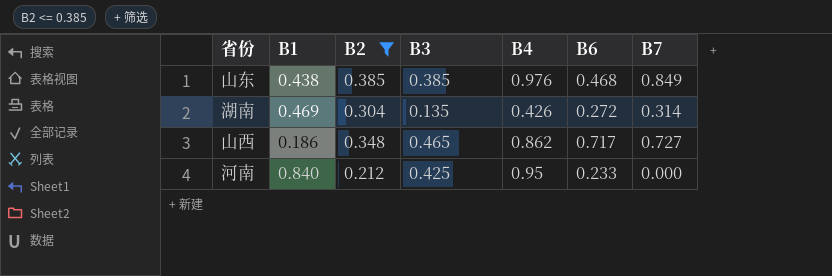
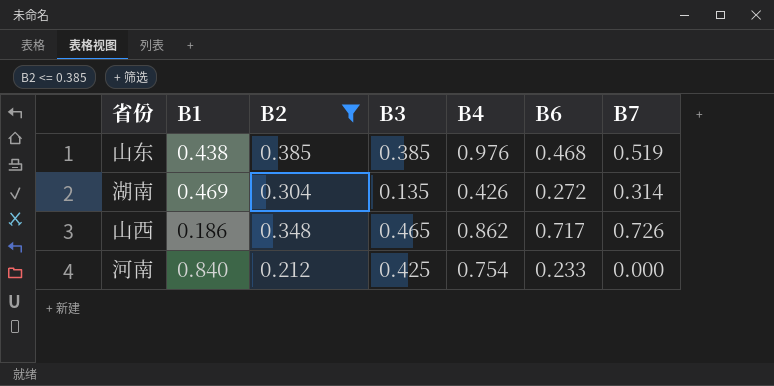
山东 | B7: 0.849 -> 0.519
山西 | B7: 0.727 -> 0.726
河南 | B4: 0.95 -> 0.754

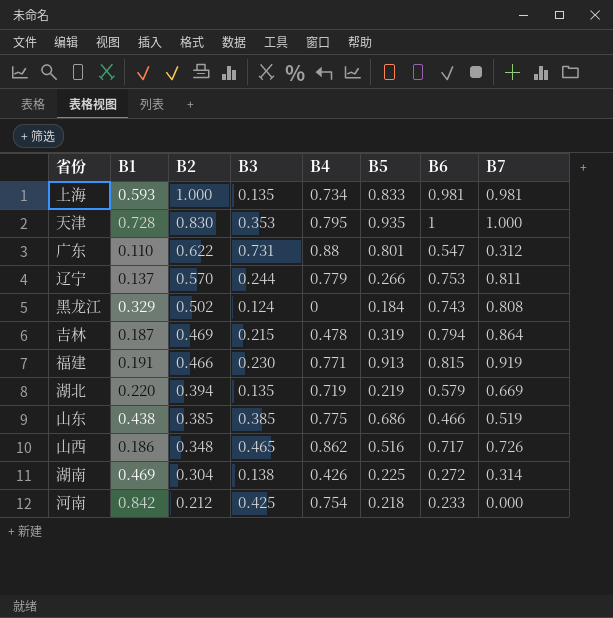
filter: B2 <= 0.385 -> none
row order: none -> B2 descending
column B5 | position: none -> 6
山东 | B4: 0.976 -> 0.775
山东 | B6: 0.468 -> 0.466
湖南 | B3: 0.135 -> 0.138
河南 | B1: 0.840 -> 0.842

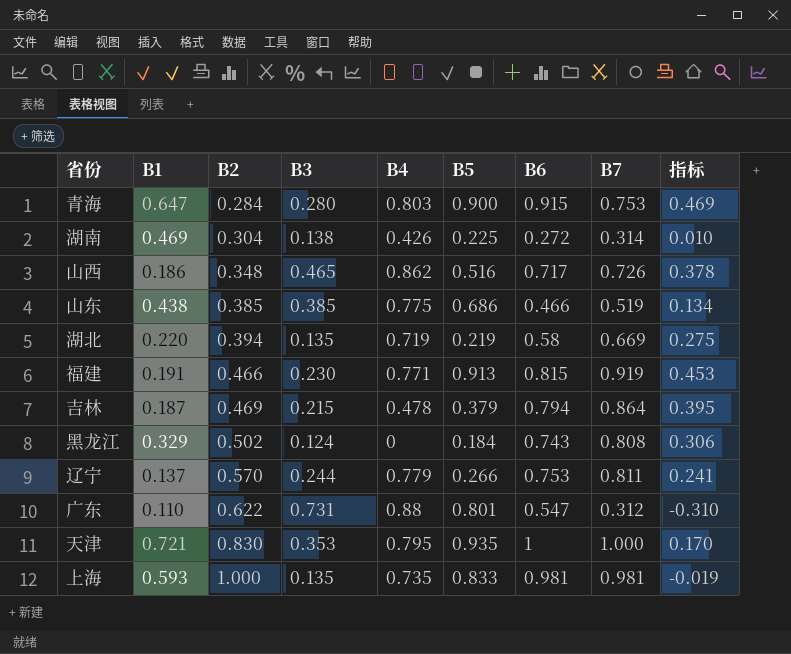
row order: B2 descending -> B2 ascending
column 指标 | formula: none -> [B7] - [B2]
row 河南: 0.842 | 0.212 | 0.425 | 0.754 | 0.218 | 0.233 | 0.000 -> none
row 青海: none -> 0.647 | 0.284 | 0.280 | 0.803 | 0.900 | 0.915 | 0.753 | 0.469
湖北 | B6: 0.579 -> 0.58
吉林 | B5: 0.319 -> 0.379
天津 | B1: 0.728 -> 0.721
上海 | B4: 0.734 -> 0.735

